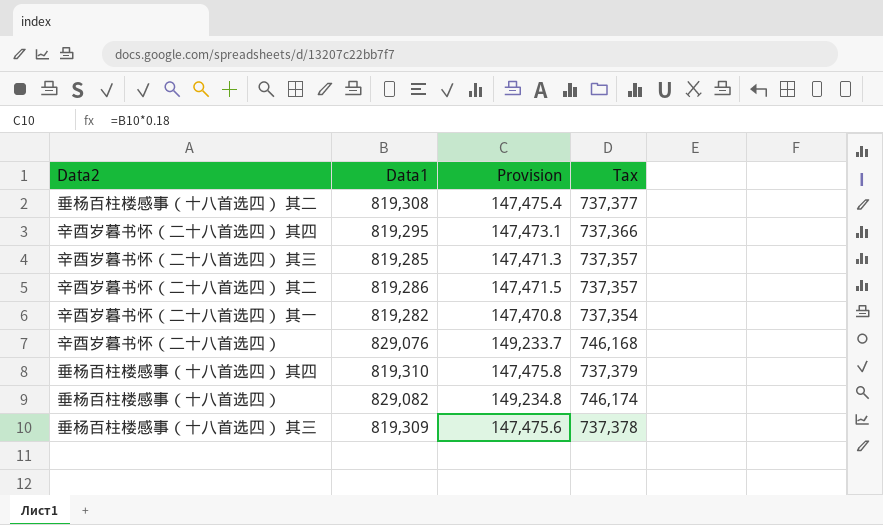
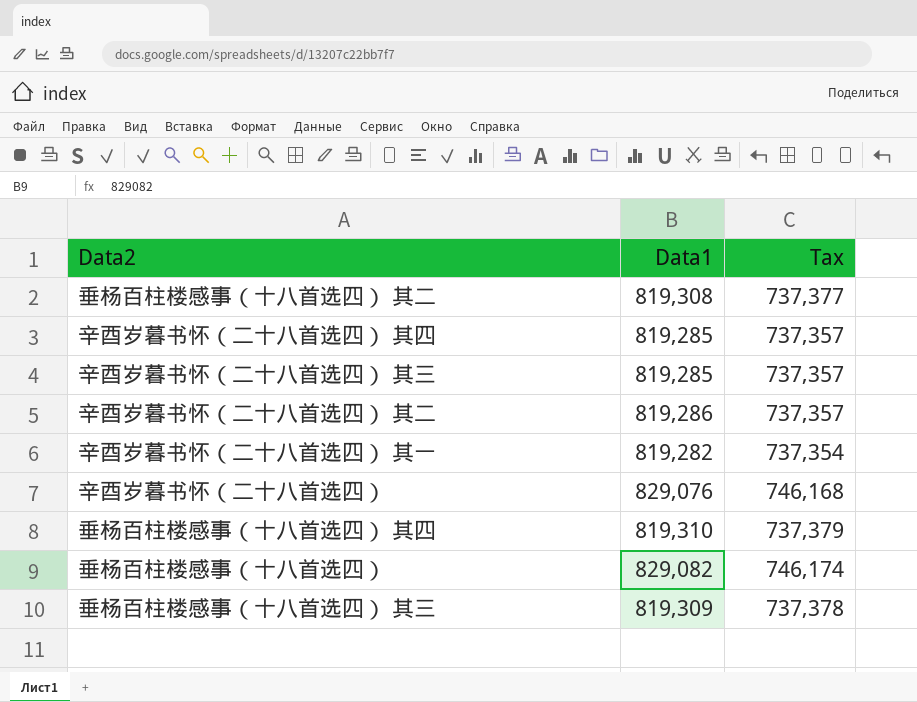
column Provision | formula: [Data1] * 0.18 -> none
辛酉岁暮书怀（二十八首选四） 其四 | Data1: 819,295 -> 819,285
辛酉岁暮书怀（二十八首选四） 其四 | Tax: 737,366 -> 737,357

